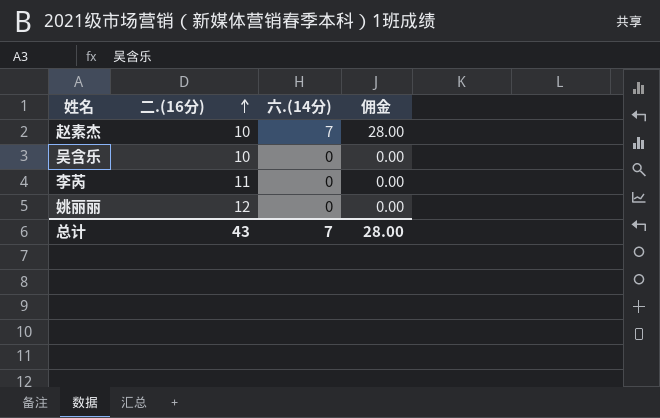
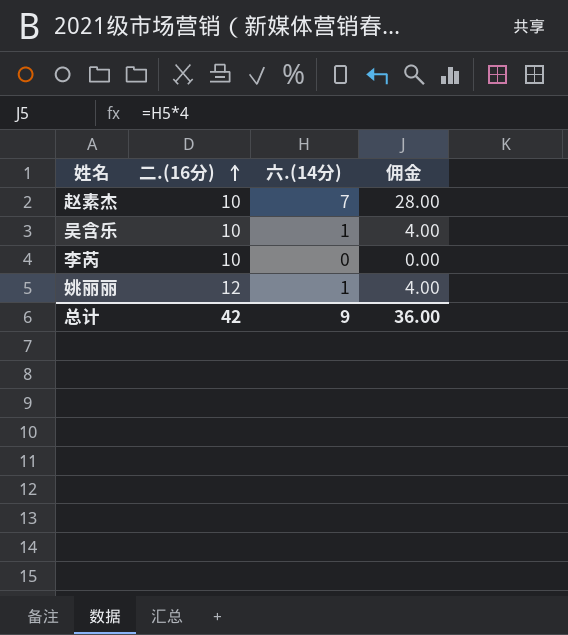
吴含乐 | 六.(14分): 0 -> 1
吴含乐 | 佣金: 0.00 -> 4.00
李芮 | 二.(16分): 11 -> 10
姚丽丽 | 六.(14分): 0 -> 1
姚丽丽 | 佣金: 0.00 -> 4.00
总计 | 二.(16分): 43 -> 42
总计 | 六.(14分): 7 -> 9
总计 | 佣金: 28.00 -> 36.00

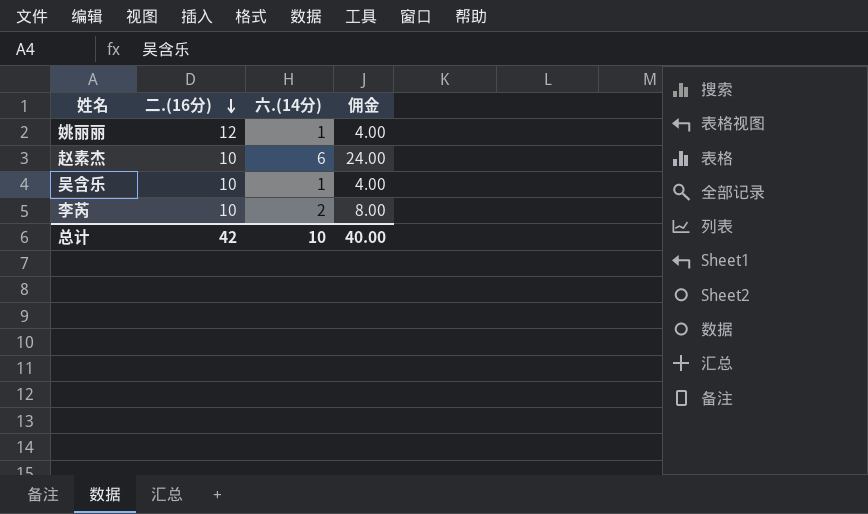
row order: 二.(16分) ascending -> 二.(16分) descending
赵素杰 | 六.(14分): 7 -> 6
赵素杰 | 佣金: 28.00 -> 24.00
李芮 | 六.(14分): 0 -> 2
李芮 | 佣金: 0.00 -> 8.00
总计 | 六.(14分): 9 -> 10
总计 | 佣金: 36.00 -> 40.00

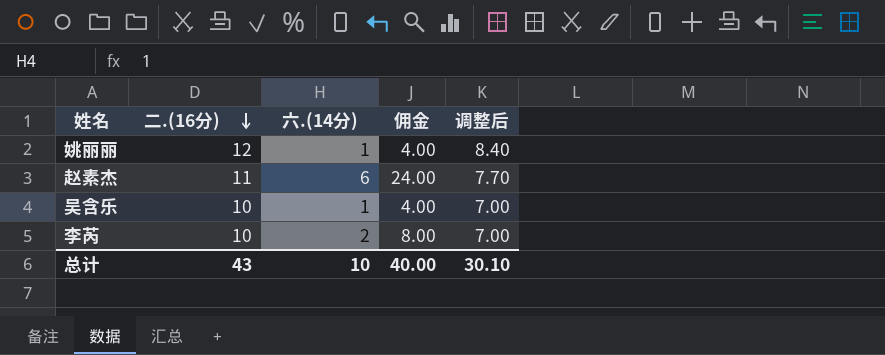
column 调整后 | formula: none -> [二.(16分)] * 0.7
赵素杰 | 二.(16分): 10 -> 11
总计 | 二.(16分): 42 -> 43

